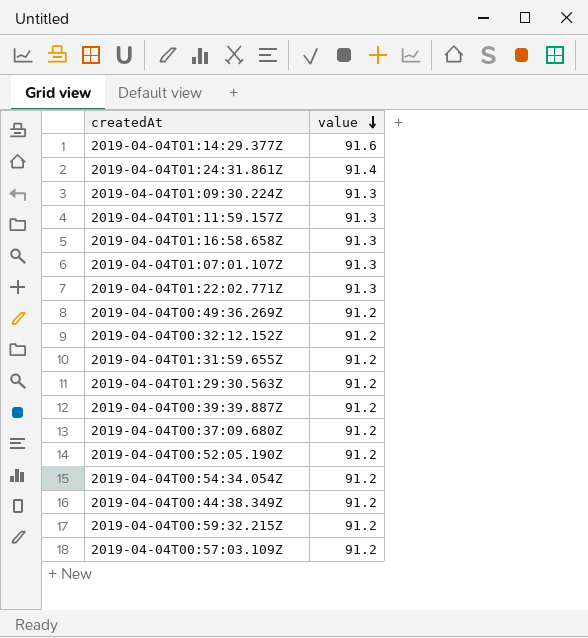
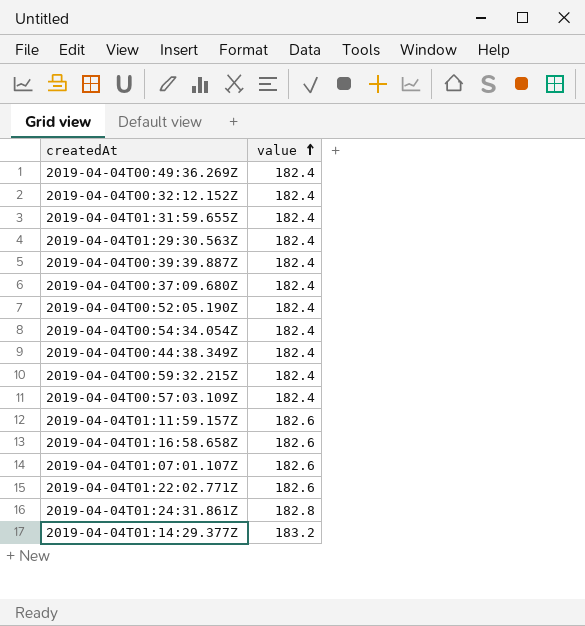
row order: value descending -> value ascending
row 2019-04-04T01:09:30.224Z: 91.3 -> none
2019-04-04T00:49:36.269Z | value: 91.2 -> 182.4
2019-04-04T00:32:12.152Z | value: 91.2 -> 182.4
2019-04-04T01:31:59.655Z | value: 91.2 -> 182.4
2019-04-04T01:29:30.563Z | value: 91.2 -> 182.4
2019-04-04T00:39:39.887Z | value: 91.2 -> 182.4
2019-04-04T00:37:09.680Z | value: 91.2 -> 182.4
2019-04-04T00:52:05.190Z | value: 91.2 -> 182.4
2019-04-04T00:54:34.054Z | value: 91.2 -> 182.4
2019-04-04T00:44:38.349Z | value: 91.2 -> 182.4
2019-04-04T00:59:32.215Z | value: 91.2 -> 182.4
2019-04-04T00:57:03.109Z | value: 91.2 -> 182.4
2019-04-04T01:11:59.157Z | value: 91.3 -> 182.6
2019-04-04T01:16:58.658Z | value: 91.3 -> 182.6
2019-04-04T01:07:01.107Z | value: 91.3 -> 182.6
2019-04-04T01:22:02.771Z | value: 91.3 -> 182.6
2019-04-04T01:24:31.861Z | value: 91.4 -> 182.8
2019-04-04T01:14:29.377Z | value: 91.6 -> 183.2

